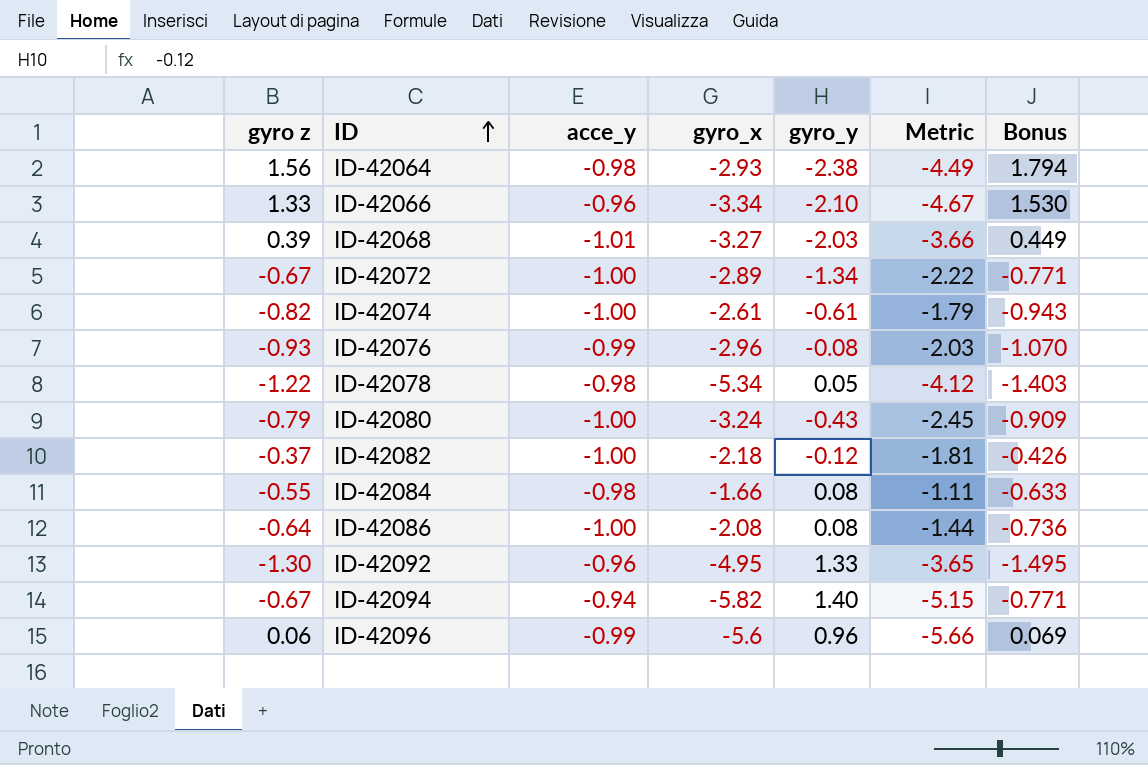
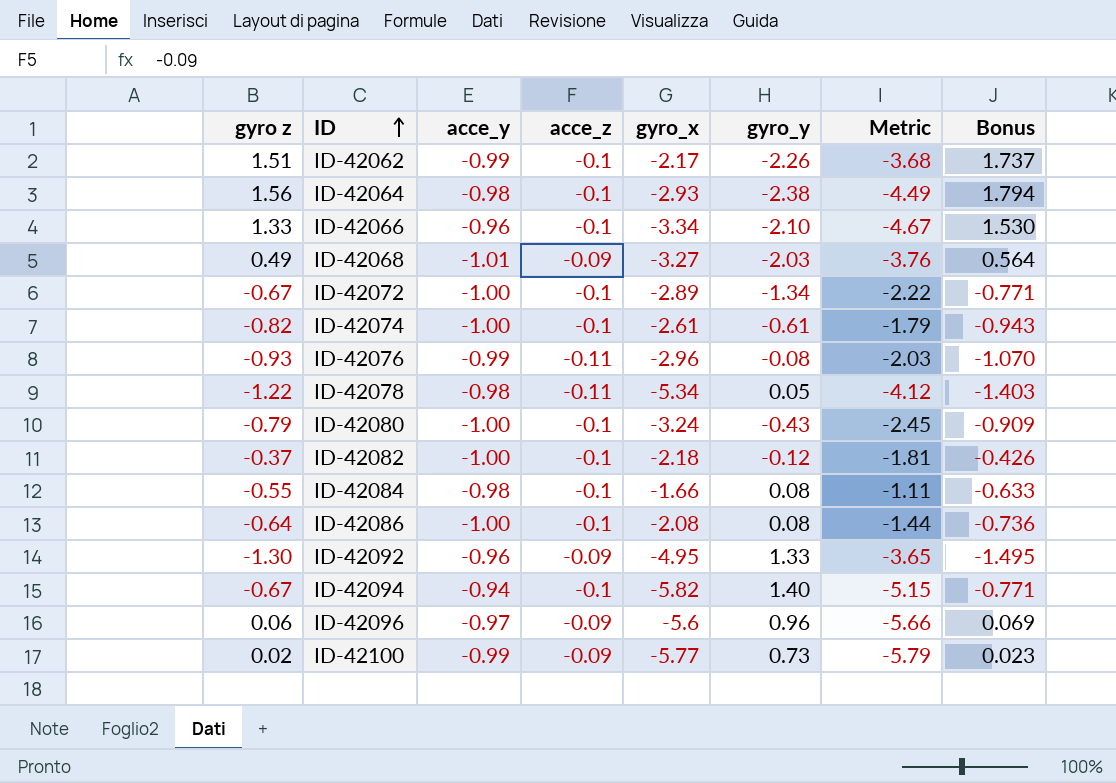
column acce_z | position: none -> 4
row ID-42062: none -> 1.51 | -0.99 | -0.1 | -2.17 | -2.26 | -3.68 | 1.737
ID-42068 | gyro z: 0.39 -> 0.49
ID-42068 | Metric: -3.66 -> -3.76
ID-42068 | Bonus: 0.449 -> 0.564
ID-42096 | acce_y: -0.99 -> -0.97
row ID-42100: none -> 0.02 | -0.99 | -0.09 | -5.77 | 0.73 | -5.79 | 0.023

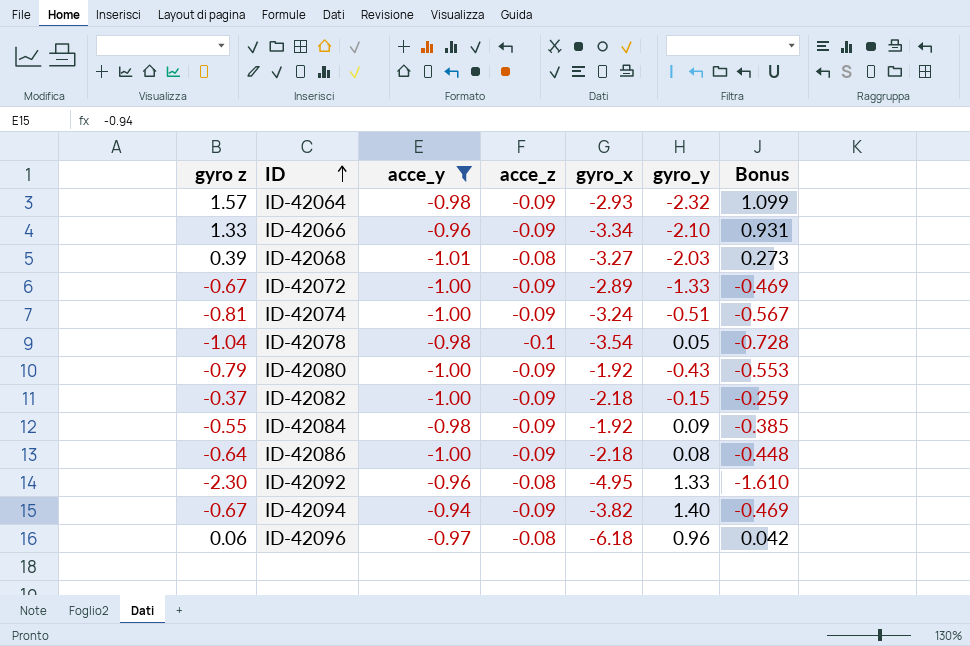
filter: none -> acce_y != -0.99
column Metric | formula: [gyro_x] - [gyro z] -> none
column Bonus | formula: [gyro z] * 1.15 -> [gyro z] * 0.7
ID-42064 | gyro z: 1.56 -> 1.57
ID-42064 | acce_z: -0.1 -> -0.09
ID-42064 | gyro_y: -2.38 -> -2.32
ID-42066 | acce_z: -0.1 -> -0.09
ID-42068 | gyro z: 0.49 -> 0.39
ID-42068 | acce_z: -0.09 -> -0.08
ID-42072 | acce_z: -0.1 -> -0.09
ID-42072 | gyro_y: -1.34 -> -1.33
ID-42074 | gyro z: -0.82 -> -0.81
ID-42074 | acce_z: -0.1 -> -0.09
ID-42074 | gyro_x: -2.61 -> -3.24
ID-42074 | gyro_y: -0.61 -> -0.51
ID-42078 | gyro z: -1.22 -> -1.04
ID-42078 | acce_z: -0.11 -> -0.1
ID-42078 | gyro_x: -5.34 -> -3.54
ID-42080 | acce_z: -0.1 -> -0.09
ID-42080 | gyro_x: -3.24 -> -1.92
ID-42082 | acce_z: -0.1 -> -0.09
ID-42082 | gyro_y: -0.12 -> -0.15
ID-42084 | acce_z: -0.1 -> -0.09
ID-42084 | gyro_x: -1.66 -> -1.92
ID-42084 | gyro_y: 0.08 -> 0.09
ID-42086 | acce_z: -0.1 -> -0.09
ID-42086 | gyro_x: -2.08 -> -2.18
ID-42092 | gyro z: -1.30 -> -2.30
ID-42092 | acce_z: -0.09 -> -0.08
ID-42094 | acce_z: -0.1 -> -0.09
ID-42094 | gyro_x: -5.82 -> -3.82
ID-42096 | acce_z: -0.09 -> -0.08
ID-42096 | gyro_x: -5.6 -> -6.18

